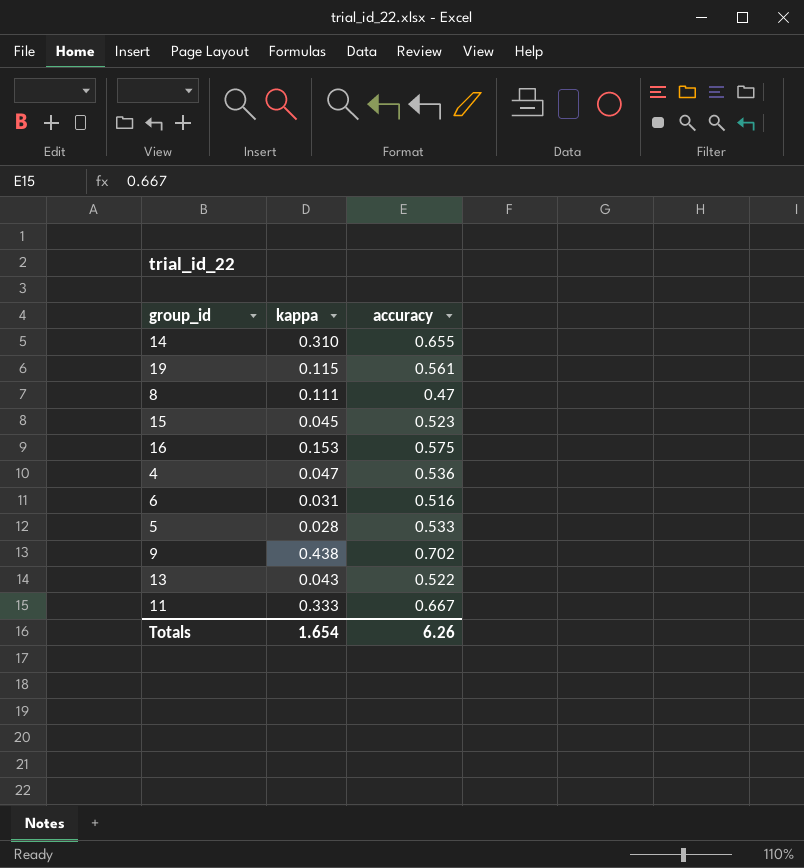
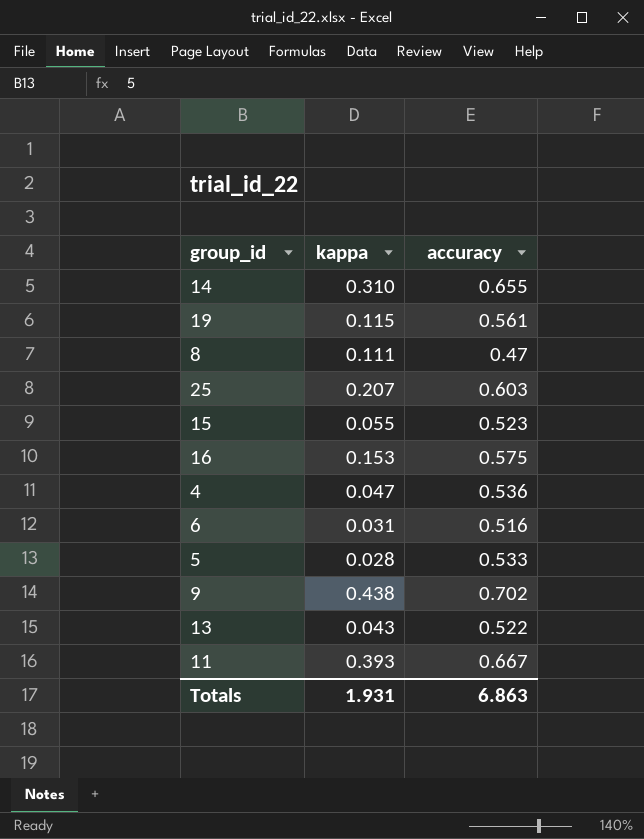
row 25: none -> 0.207 | 0.603
15 | kappa: 0.045 -> 0.055
11 | kappa: 0.333 -> 0.393
Totals | kappa: 1.654 -> 1.931
Totals | accuracy: 6.26 -> 6.863

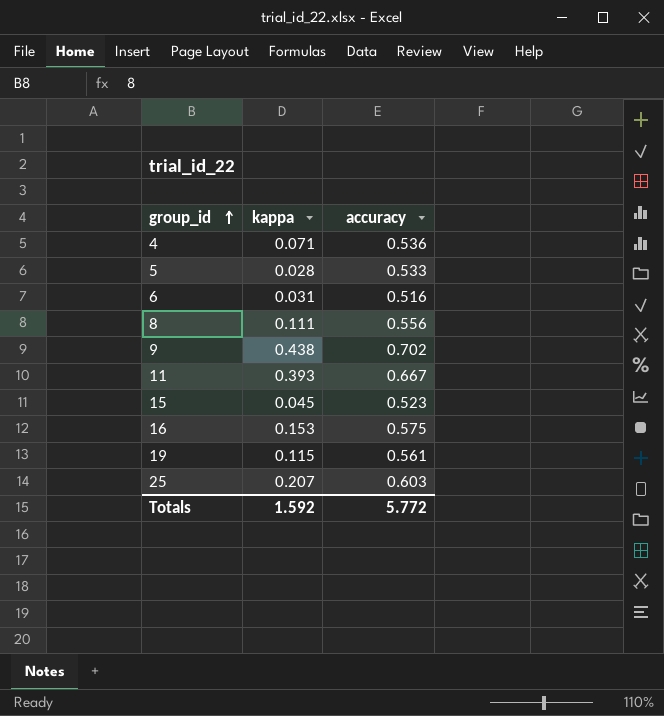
row order: none -> group_id ascending
row 14: 0.310 | 0.655 -> none
row 13: 0.043 | 0.522 -> none
4 | kappa: 0.047 -> 0.071
8 | accuracy: 0.47 -> 0.556
15 | kappa: 0.055 -> 0.045
Totals | kappa: 1.931 -> 1.592
Totals | accuracy: 6.863 -> 5.772

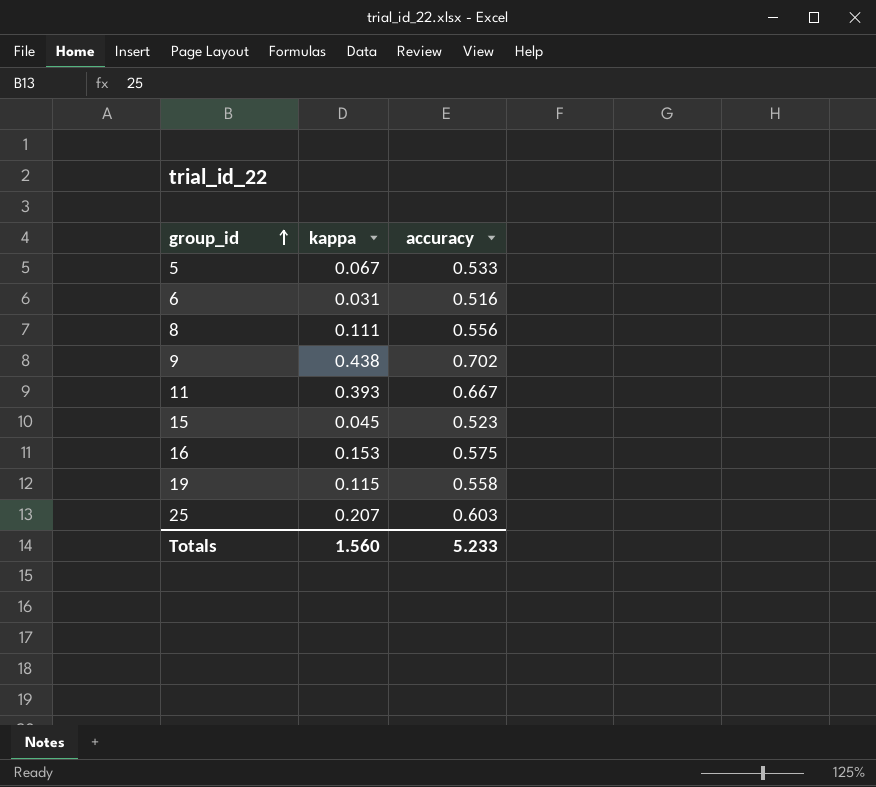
row 4: 0.071 | 0.536 -> none
5 | kappa: 0.028 -> 0.067
19 | accuracy: 0.561 -> 0.558
Totals | kappa: 1.592 -> 1.560
Totals | accuracy: 5.772 -> 5.233

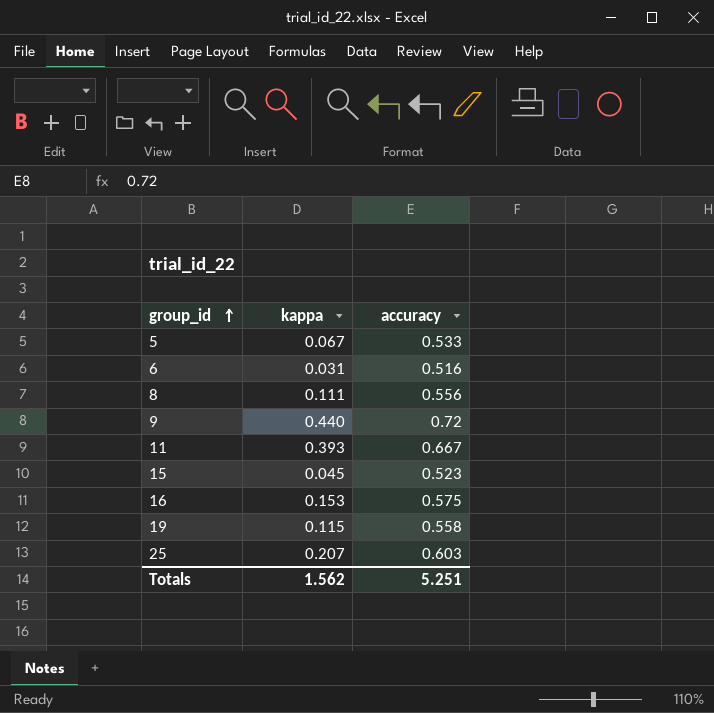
9 | kappa: 0.438 -> 0.440
9 | accuracy: 0.702 -> 0.72
Totals | kappa: 1.560 -> 1.562
Totals | accuracy: 5.233 -> 5.251

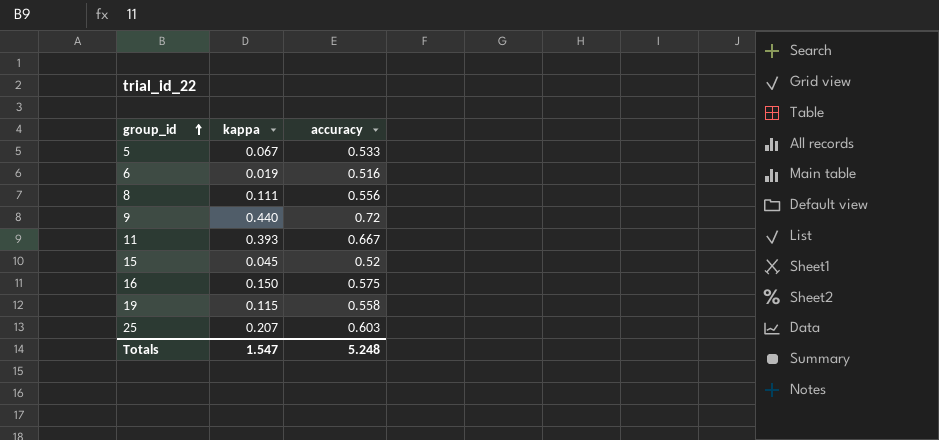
6 | kappa: 0.031 -> 0.019
15 | accuracy: 0.523 -> 0.52
16 | kappa: 0.153 -> 0.150
Totals | kappa: 1.562 -> 1.547
Totals | accuracy: 5.251 -> 5.248

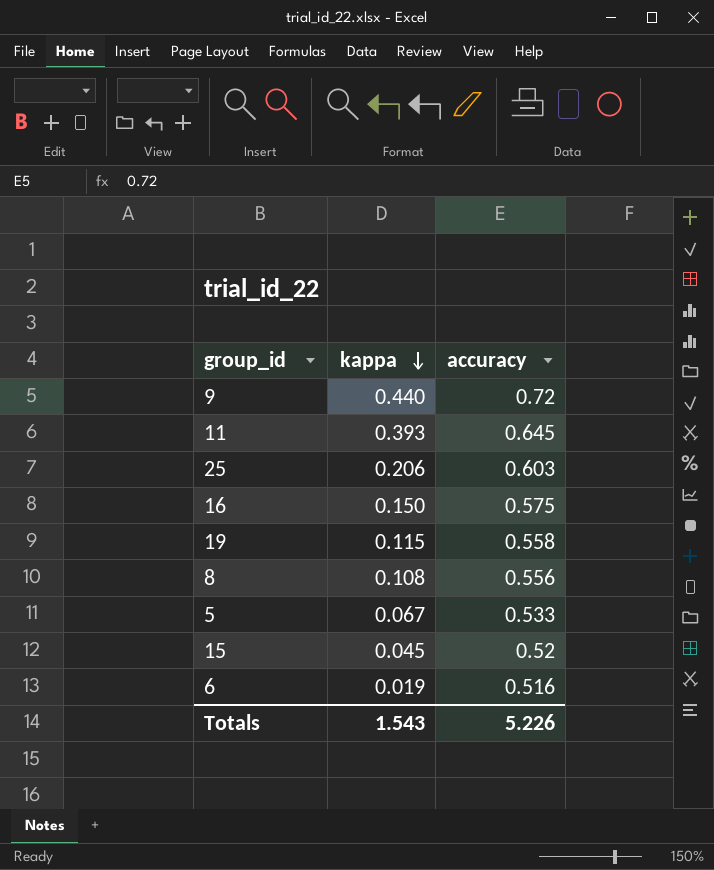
row order: group_id ascending -> kappa descending
11 | accuracy: 0.667 -> 0.645
25 | kappa: 0.207 -> 0.206
8 | kappa: 0.111 -> 0.108
Totals | kappa: 1.547 -> 1.543
Totals | accuracy: 5.248 -> 5.226

